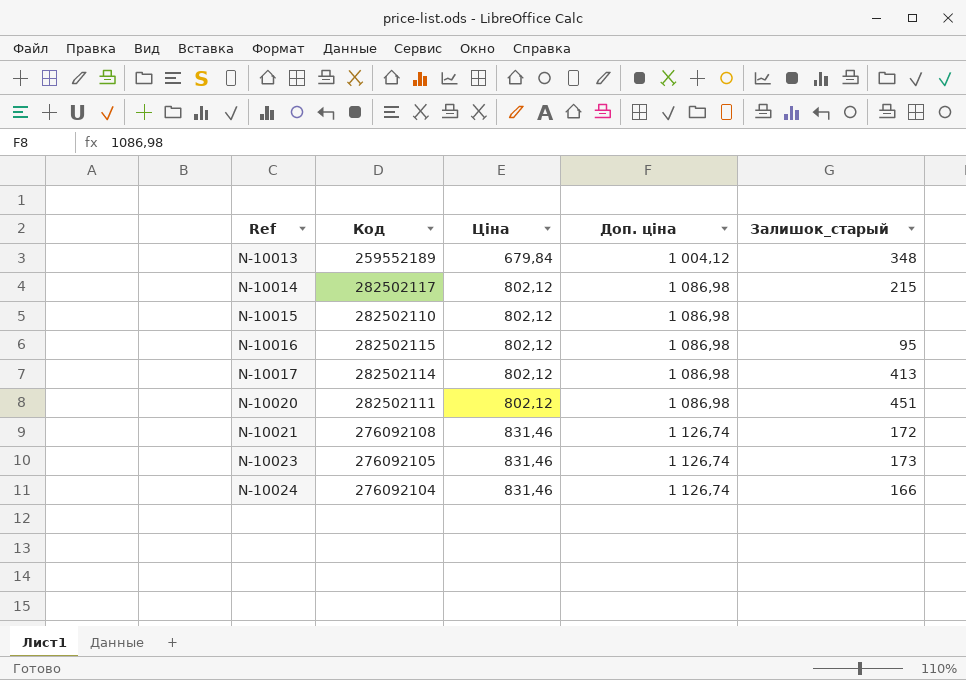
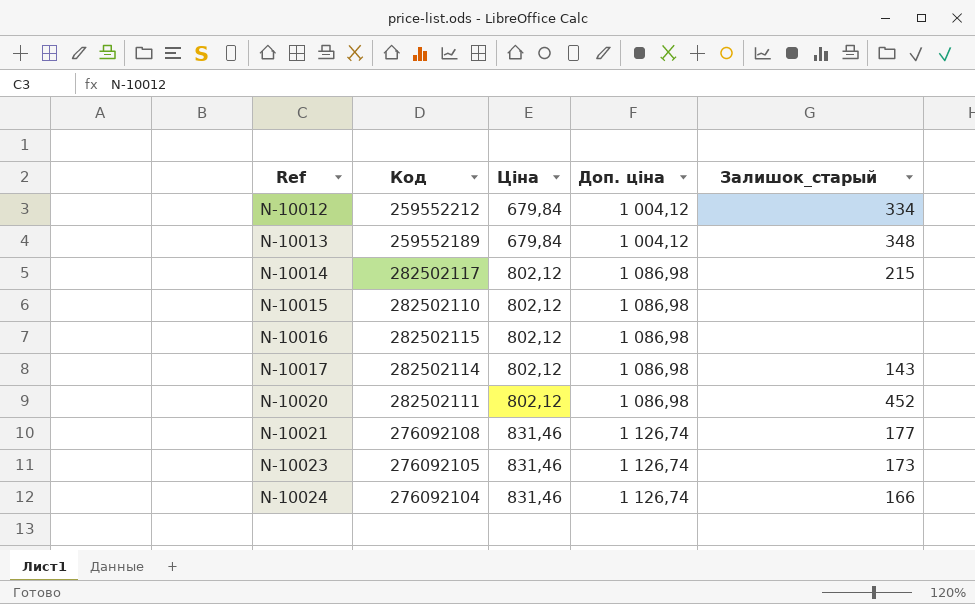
row N-10012: none -> 259552212 | 679,84 | 1 004,12 | 334
N-10016 | Залишок_старый: 95 -> none
N-10017 | Залишок_старый: 413 -> 143
N-10020 | Залишок_старый: 451 -> 452
N-10021 | Залишок_старый: 172 -> 177

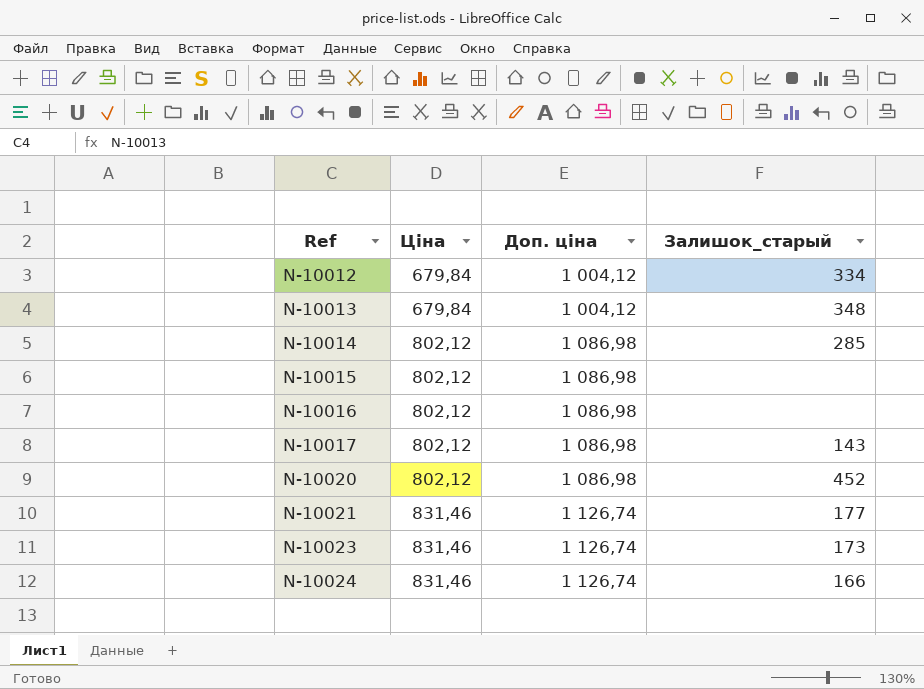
column Код | position: 2 -> none
N-10014 | Залишок_старый: 215 -> 285

